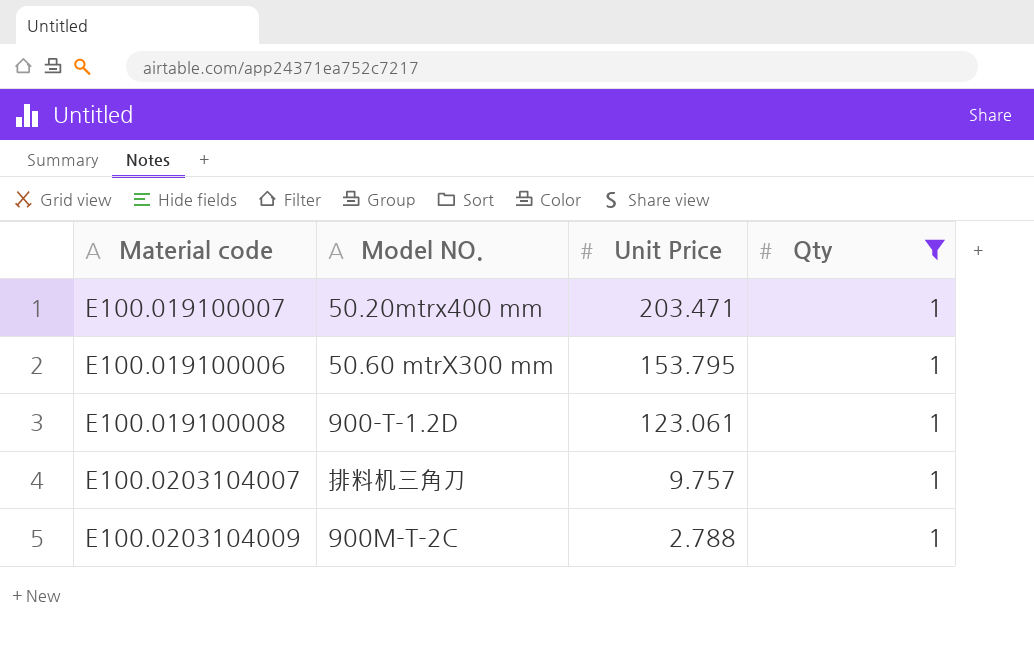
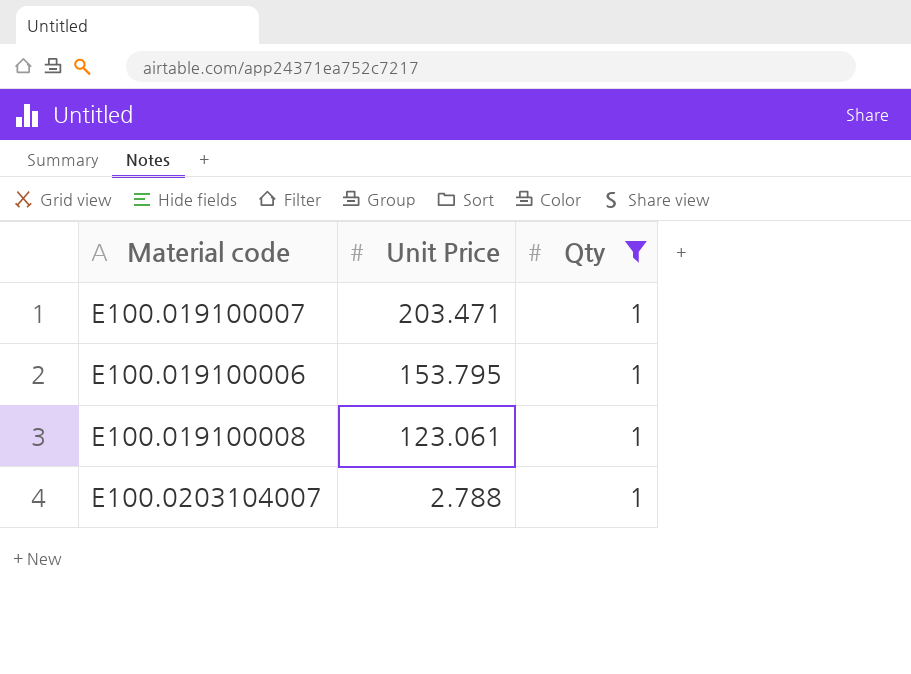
column Model NO. | position: 2 -> none
row E100.0203104009: 900M-T-2C | 2.788 | 1 -> none
E100.0203104007 | Unit Price: 9.757 -> 2.788

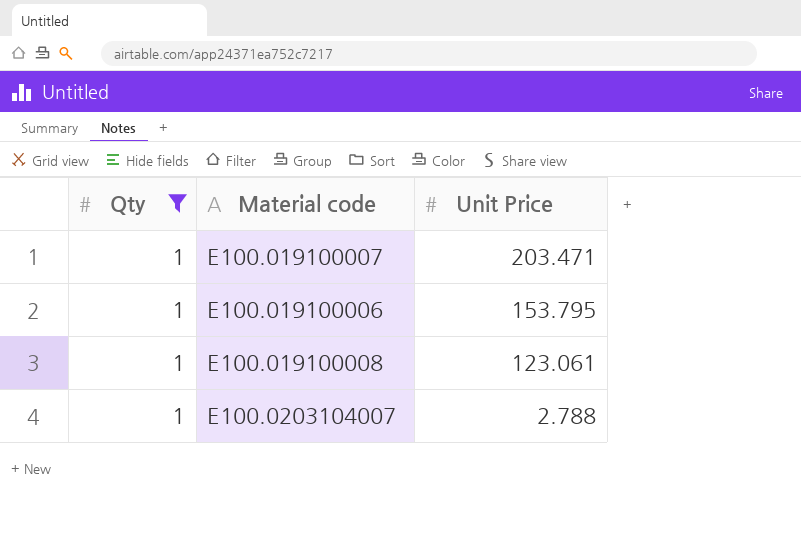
column Qty | position: 3 -> 1

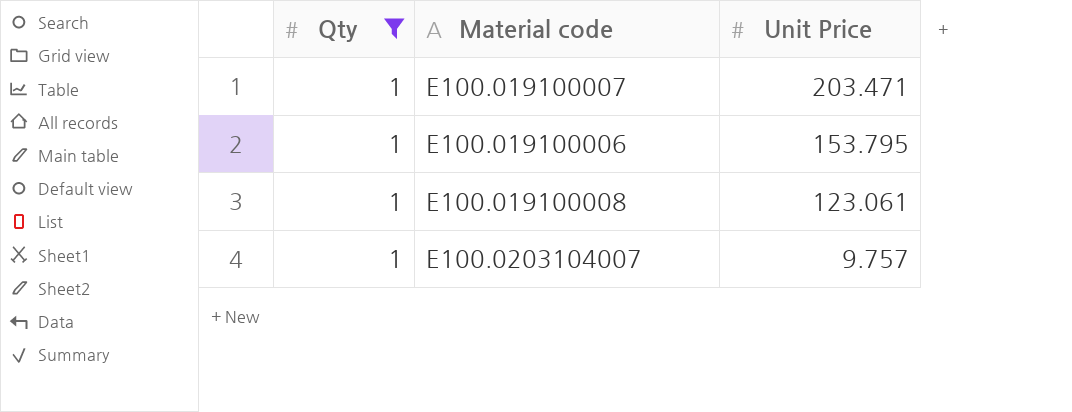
E100.0203104007 | Unit Price: 2.788 -> 9.757

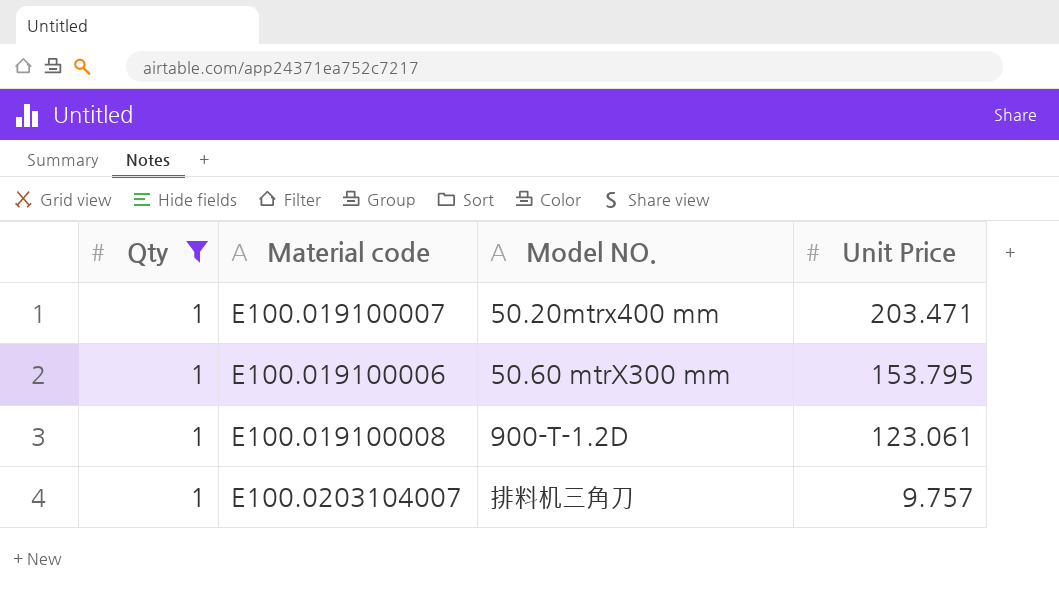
column Model NO. | position: none -> 3

